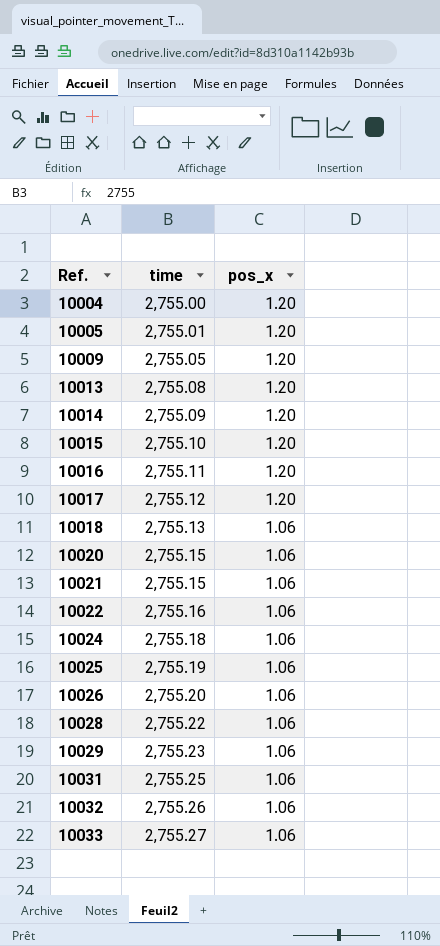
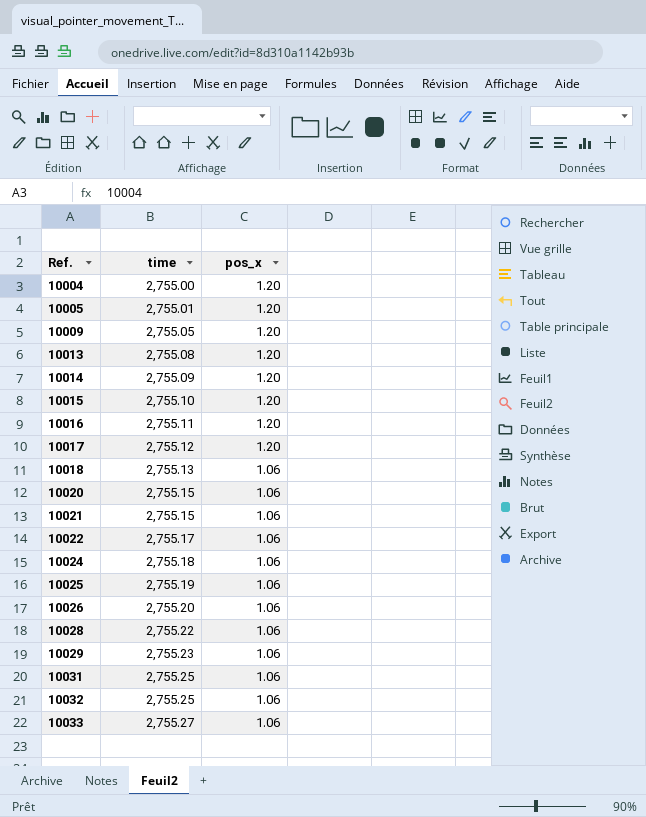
10022 | time: 2,755.16 -> 2,755.17
10032 | time: 2,755.26 -> 2,755.25

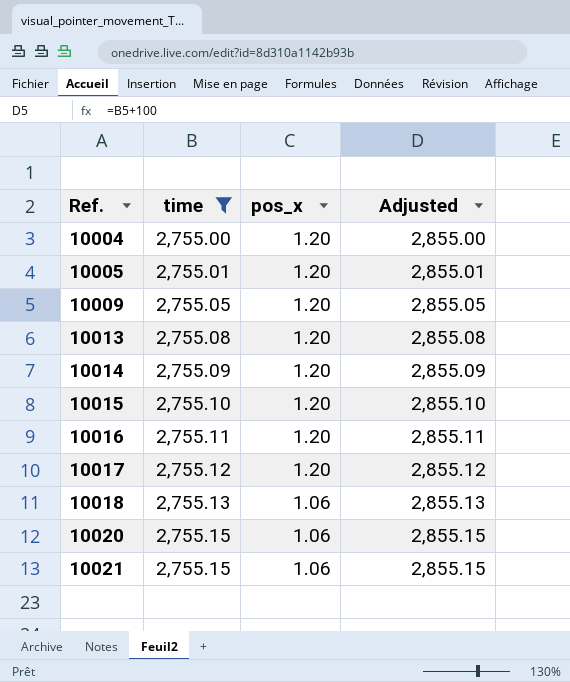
filter: none -> time <= 2,755.15
column Adjusted | formula: none -> [time] + 100

